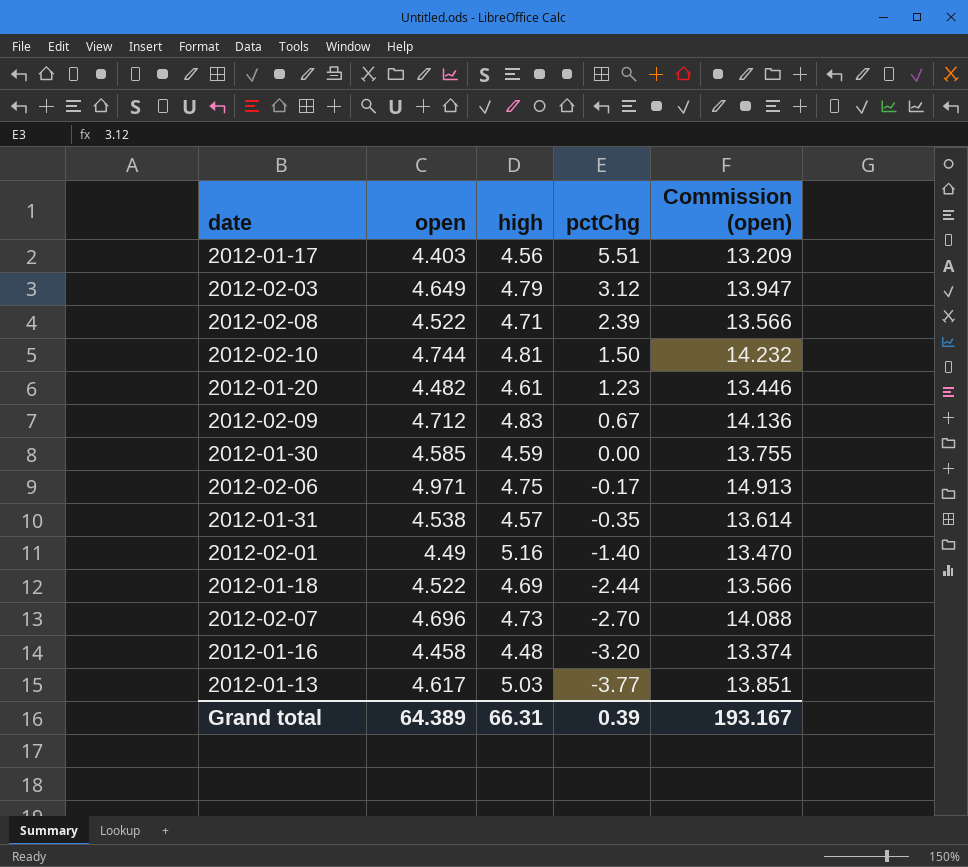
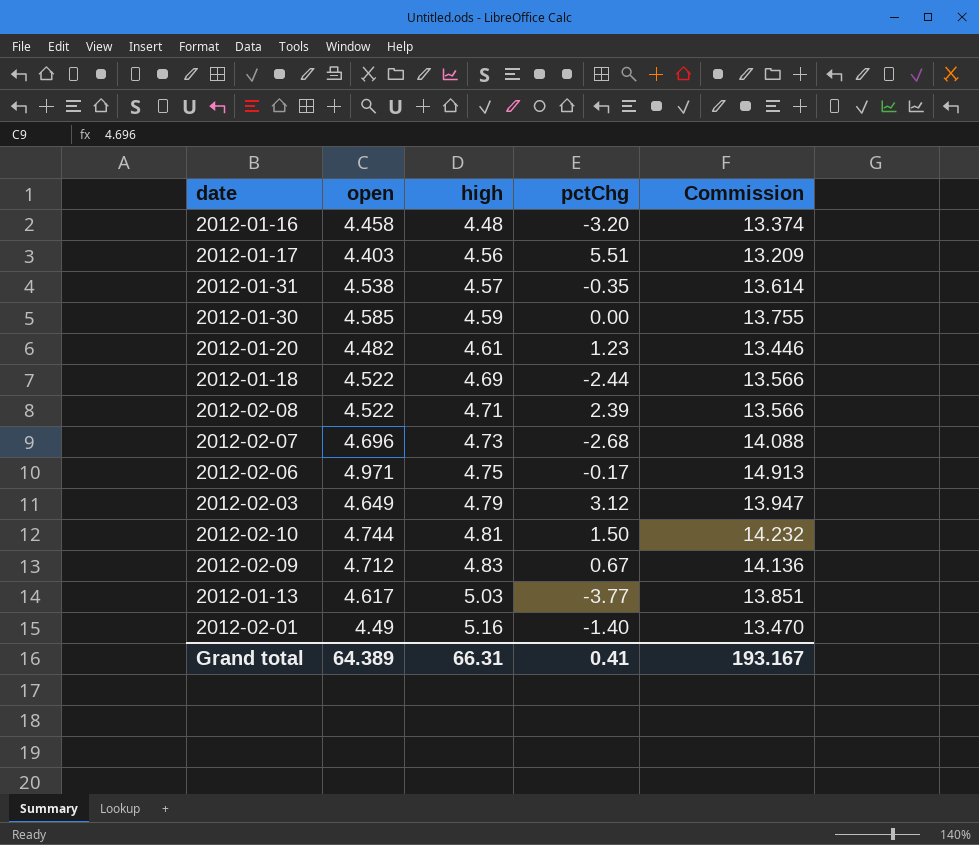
row order: pctChg descending -> high ascending
column name: Commission (open) -> Commission
2012-02-07 | pctChg: -2.70 -> -2.68
Grand total | pctChg: 0.39 -> 0.41

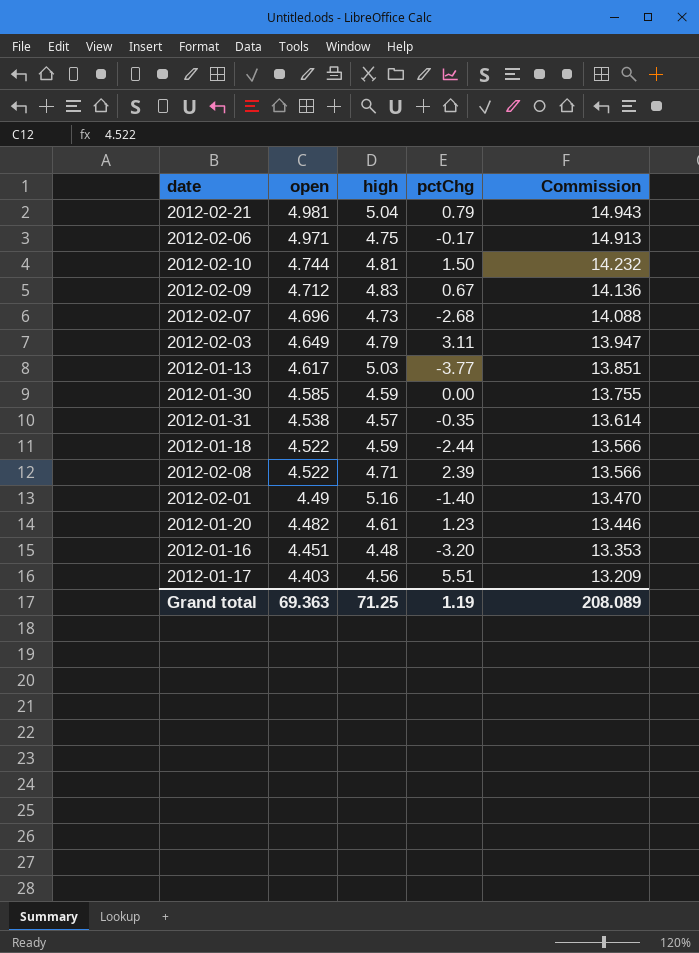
row order: high ascending -> open descending
row 2012-02-21: none -> 4.981 | 5.04 | 0.79 | 14.943
2012-02-03 | pctChg: 3.12 -> 3.11
2012-01-18 | high: 4.69 -> 4.59
2012-01-16 | open: 4.458 -> 4.451
2012-01-16 | Commission: 13.374 -> 13.353
Grand total | open: 64.389 -> 69.363
Grand total | high: 66.31 -> 71.25
Grand total | pctChg: 0.41 -> 1.19
Grand total | Commission: 193.167 -> 208.089

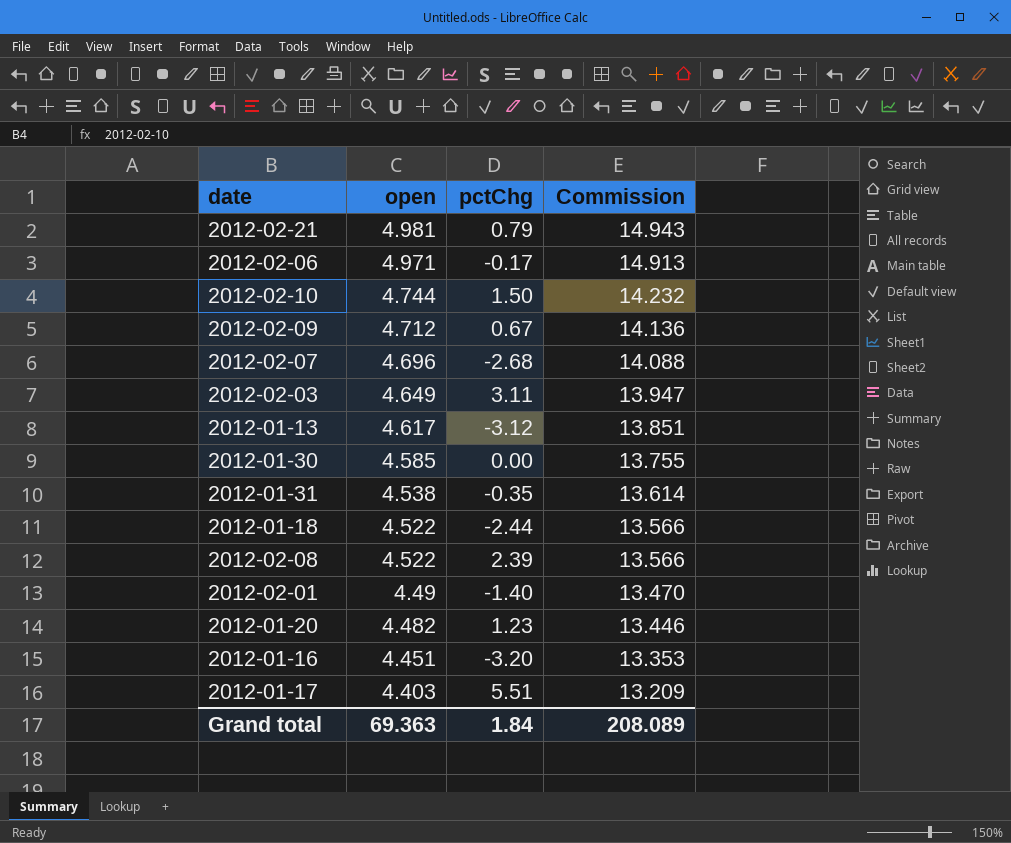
column high | position: 3 -> none
2012-01-13 | pctChg: -3.77 -> -3.12
Grand total | pctChg: 1.19 -> 1.84

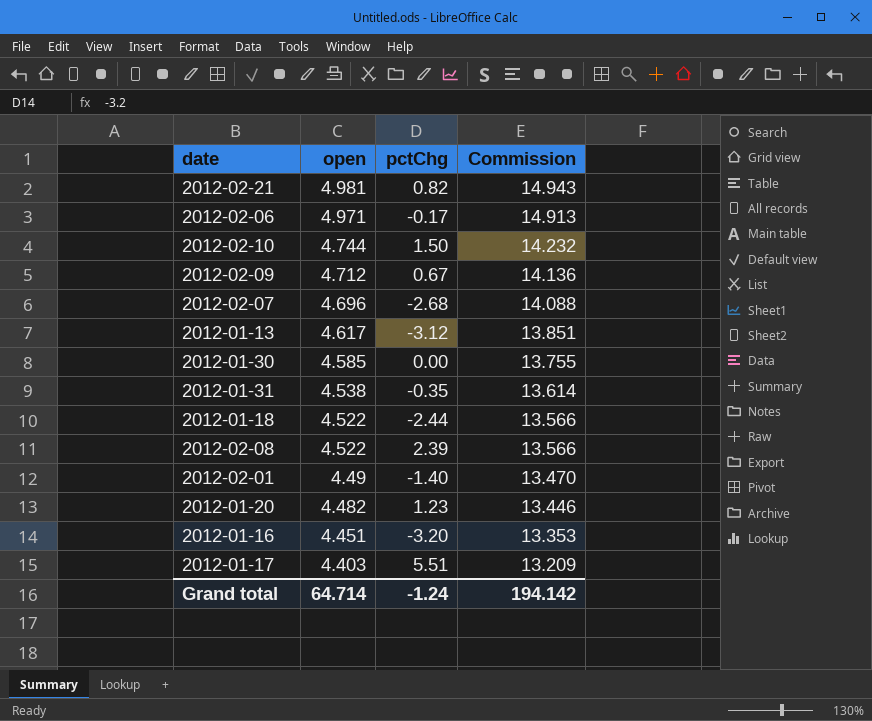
row 2012-02-03: 4.649 | 3.11 | 13.947 -> none
2012-02-21 | pctChg: 0.79 -> 0.82
Grand total | open: 69.363 -> 64.714
Grand total | pctChg: 1.84 -> -1.24
Grand total | Commission: 208.089 -> 194.142

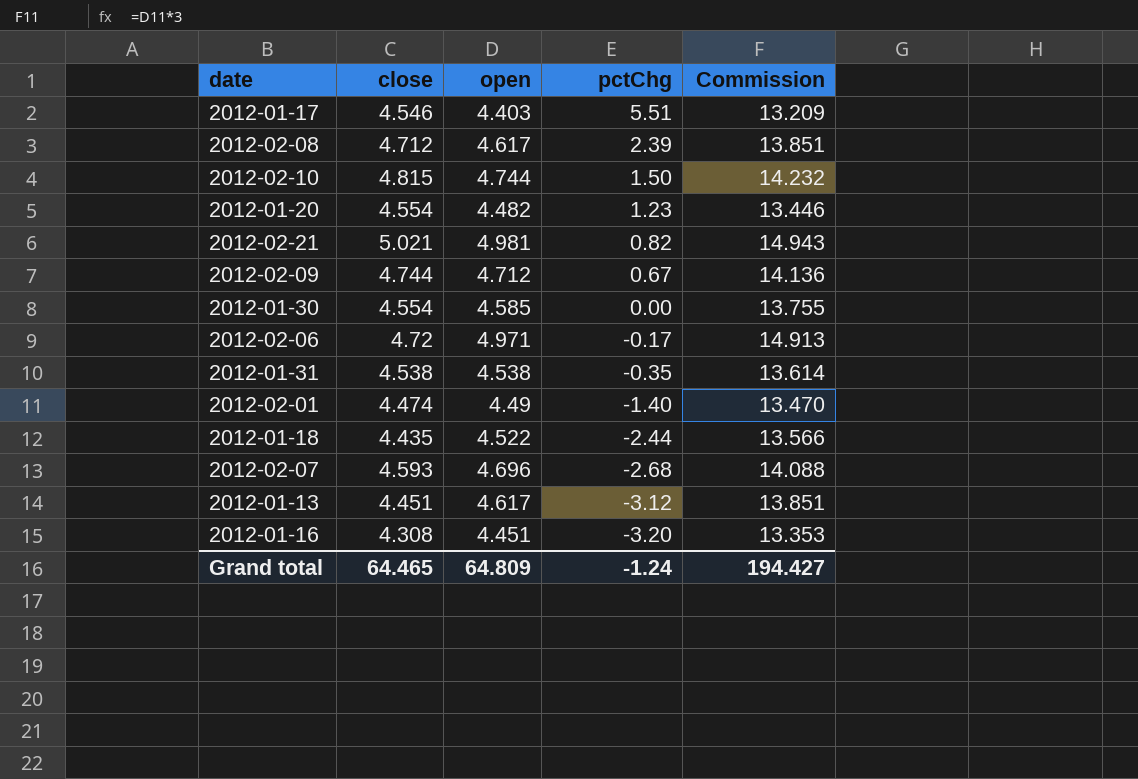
row order: open descending -> pctChg descending
column close | position: none -> 2
2012-02-08 | open: 4.522 -> 4.617
2012-02-08 | Commission: 13.566 -> 13.851
Grand total | open: 64.714 -> 64.809
Grand total | Commission: 194.142 -> 194.427

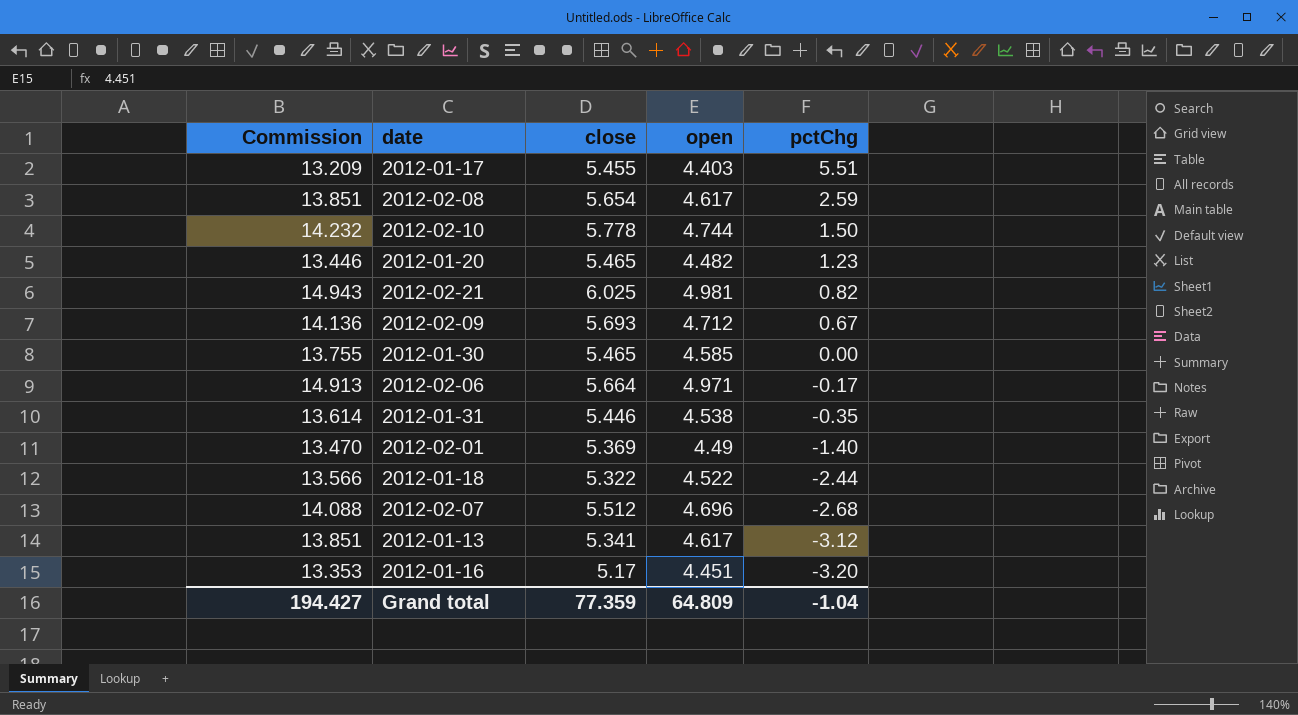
column Commission | position: 5 -> 1
2012-01-17 | close: 4.546 -> 5.455
2012-02-08 | close: 4.712 -> 5.654
2012-02-08 | pctChg: 2.39 -> 2.59
2012-02-10 | close: 4.815 -> 5.778
2012-01-20 | close: 4.554 -> 5.465
2012-02-21 | close: 5.021 -> 6.025
2012-02-09 | close: 4.744 -> 5.693
2012-01-30 | close: 4.554 -> 5.465
2012-02-06 | close: 4.72 -> 5.664
2012-01-31 | close: 4.538 -> 5.446
2012-02-01 | close: 4.474 -> 5.369
2012-01-18 | close: 4.435 -> 5.322
2012-02-07 | close: 4.593 -> 5.512
2012-01-13 | close: 4.451 -> 5.341
2012-01-16 | close: 4.308 -> 5.17
Grand total | close: 64.465 -> 77.359
Grand total | pctChg: -1.24 -> -1.04

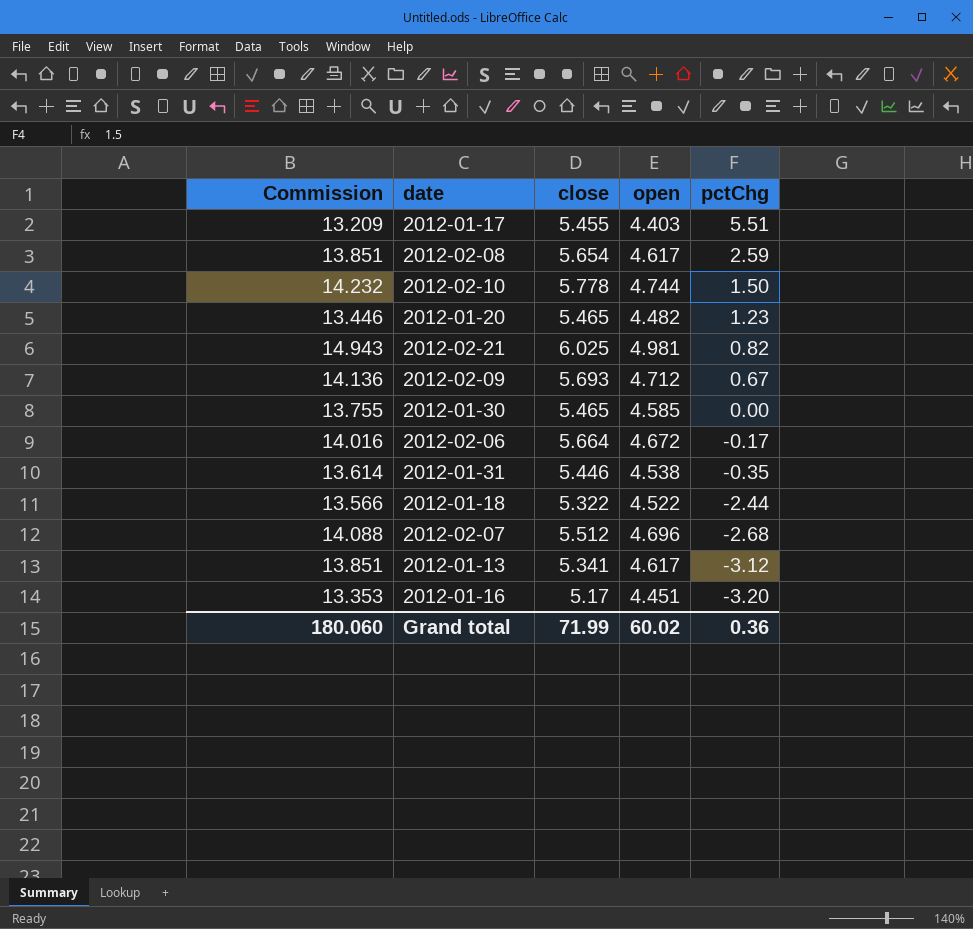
row 2012-02-01: 13.470 | 5.369 | 4.49 | -1.40 -> none
2012-02-06 | Commission: 14.913 -> 14.016
2012-02-06 | open: 4.971 -> 4.672
Grand total | Commission: 194.427 -> 180.060
Grand total | close: 77.359 -> 71.99
Grand total | open: 64.809 -> 60.02
Grand total | pctChg: -1.04 -> 0.36

